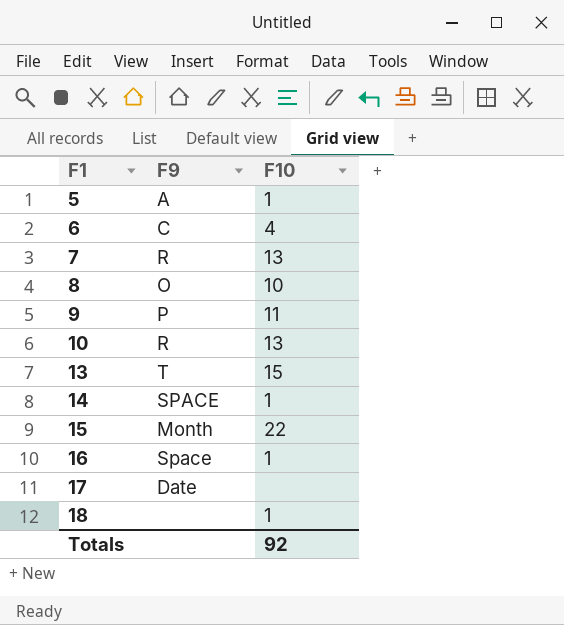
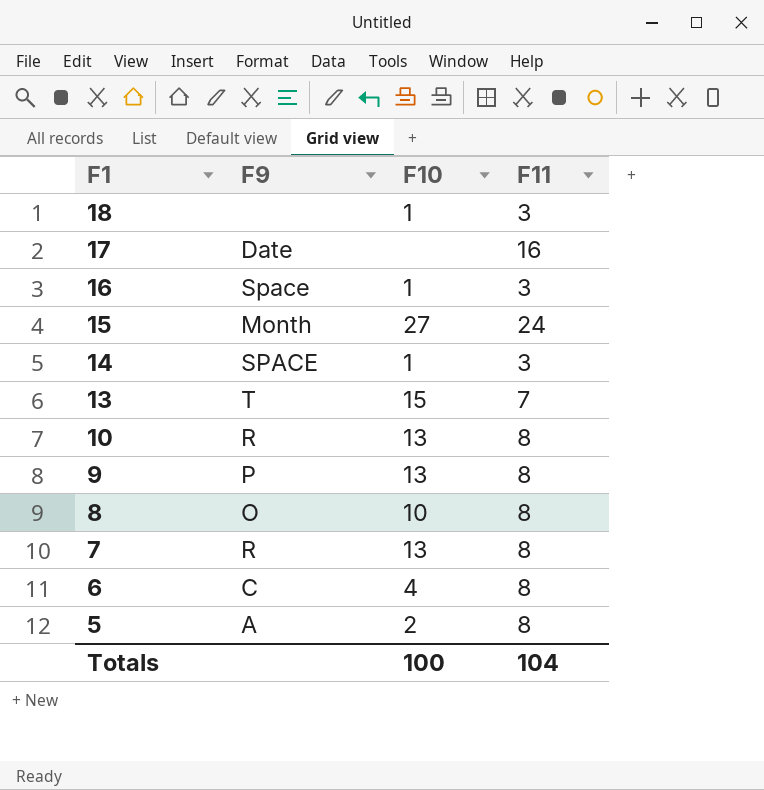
row order: F1 ascending -> F1 descending
column F11 | position: none -> 4
15 | F10: 22 -> 27
9 | F10: 11 -> 13
5 | F10: 1 -> 2
Totals | F10: 92 -> 100

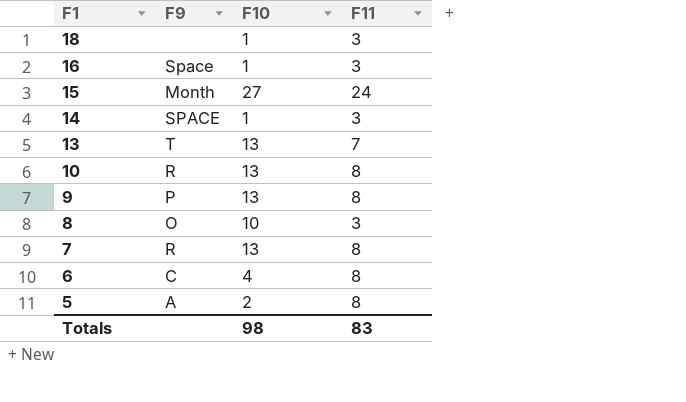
row 17: Date | none | 16 -> none
13 | F10: 15 -> 13
8 | F11: 8 -> 3
Totals | F10: 100 -> 98
Totals | F11: 104 -> 83

